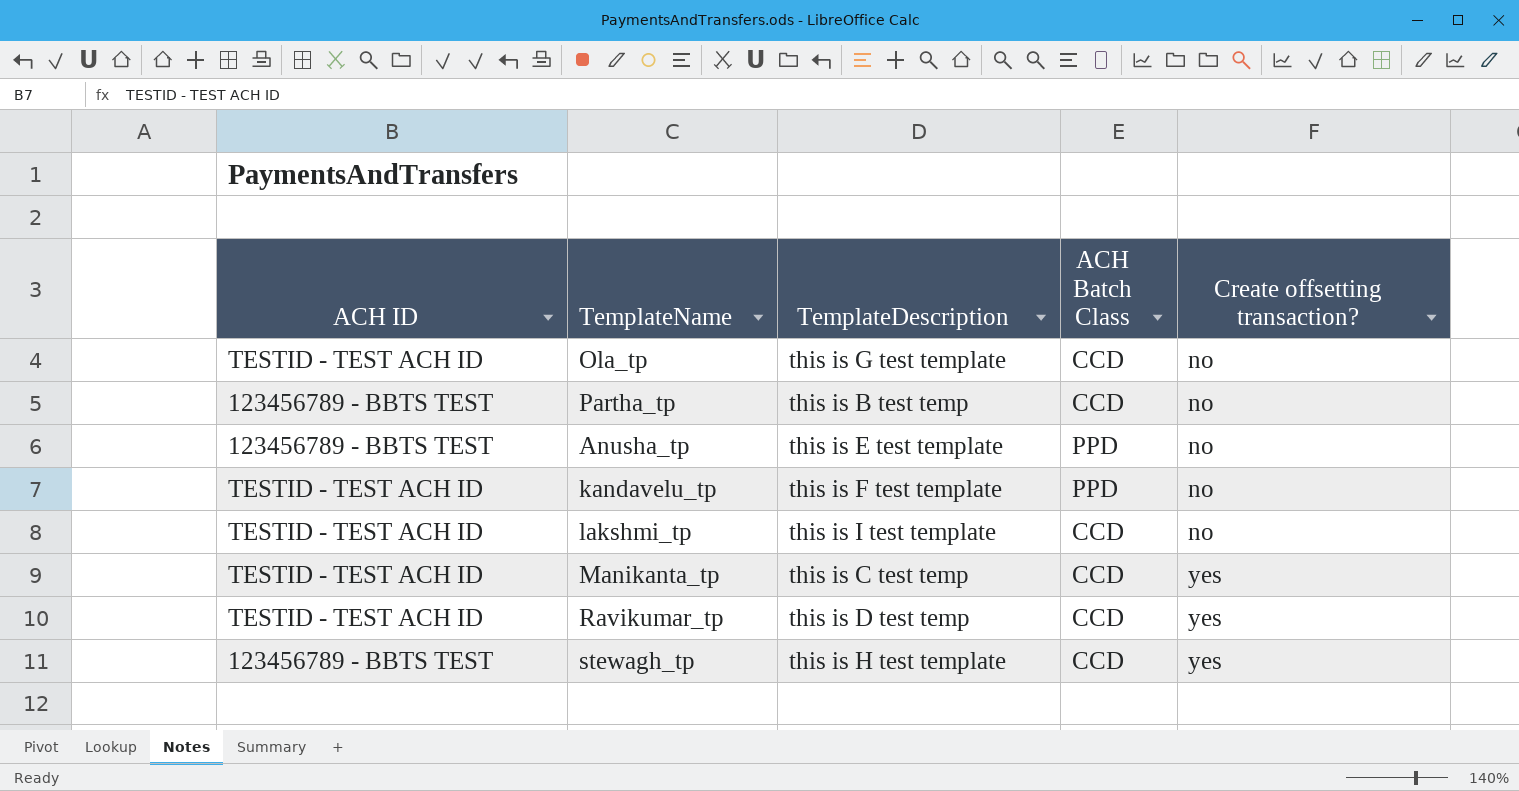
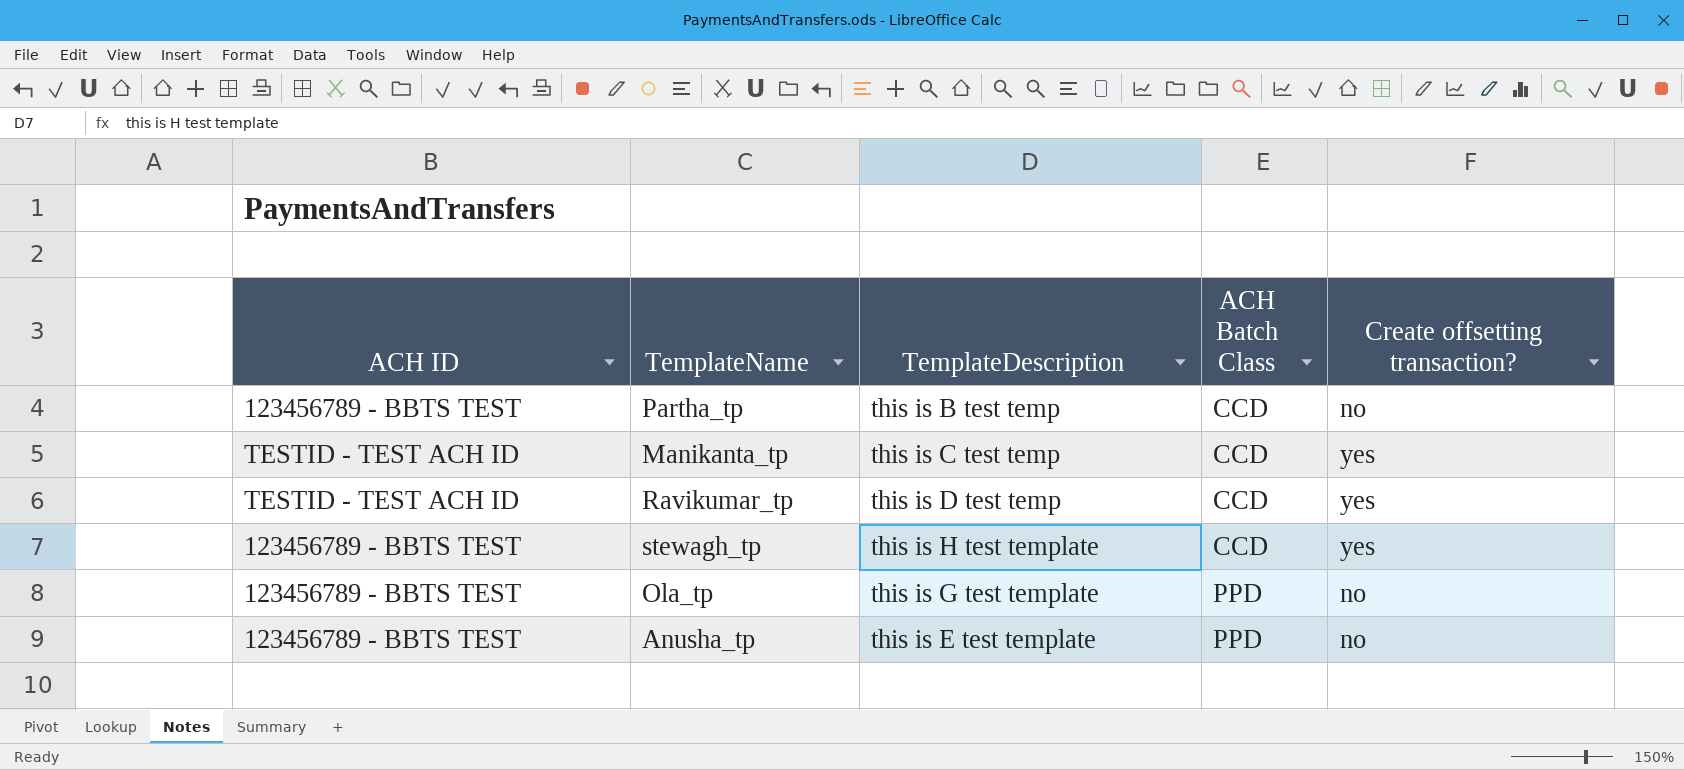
row order: Create offsetting transaction? ascending -> ACH Batch Class ascending
row kandavelu_tp: TESTID - TEST ACH ID | this is F test template | PPD | no -> none
row lakshmi_tp: TESTID - TEST ACH ID | this is I test template | CCD | no -> none
Ola_tp | ACH ID: TESTID - TEST ACH ID -> 123456789 - BBTS TEST
Ola_tp | ACH Batch Class: CCD -> PPD

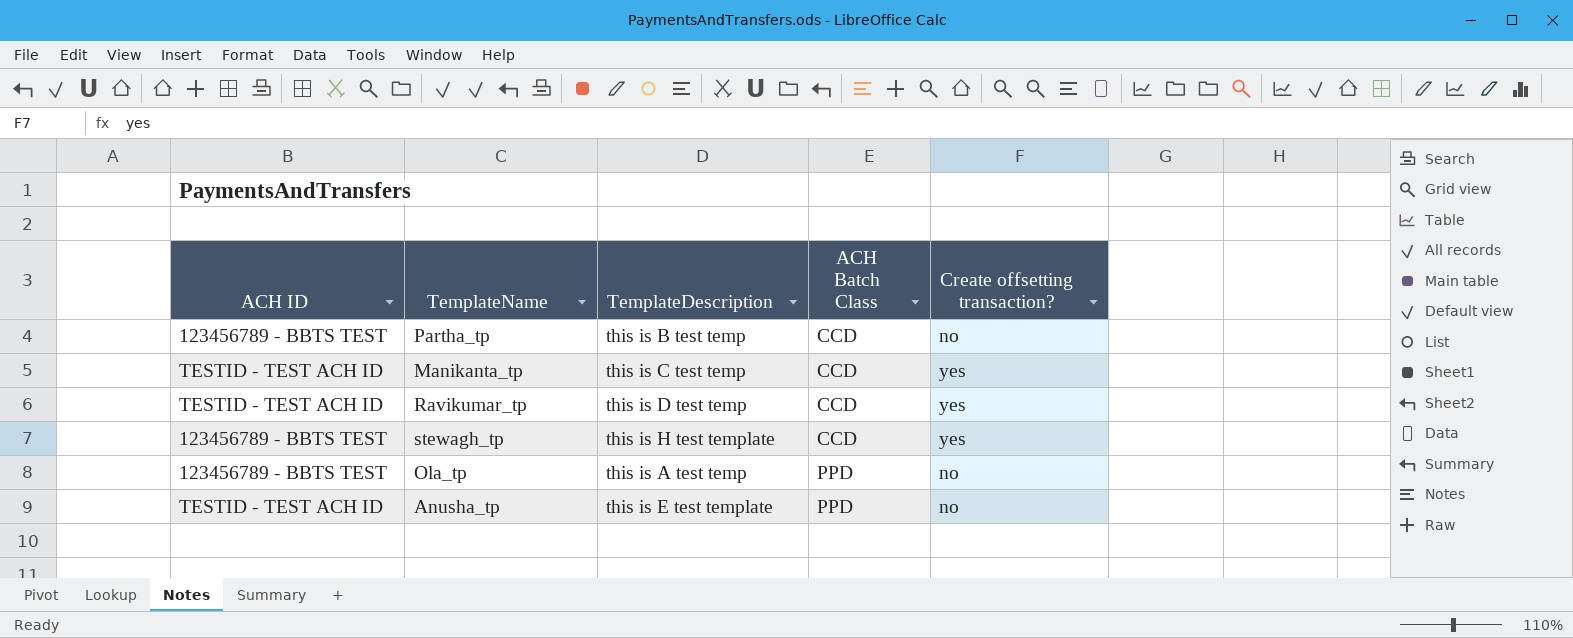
Ola_tp | TemplateDescription: this is G test template -> this is A test temp
Anusha_tp | ACH ID: 123456789 - BBTS TEST -> TESTID - TEST ACH ID

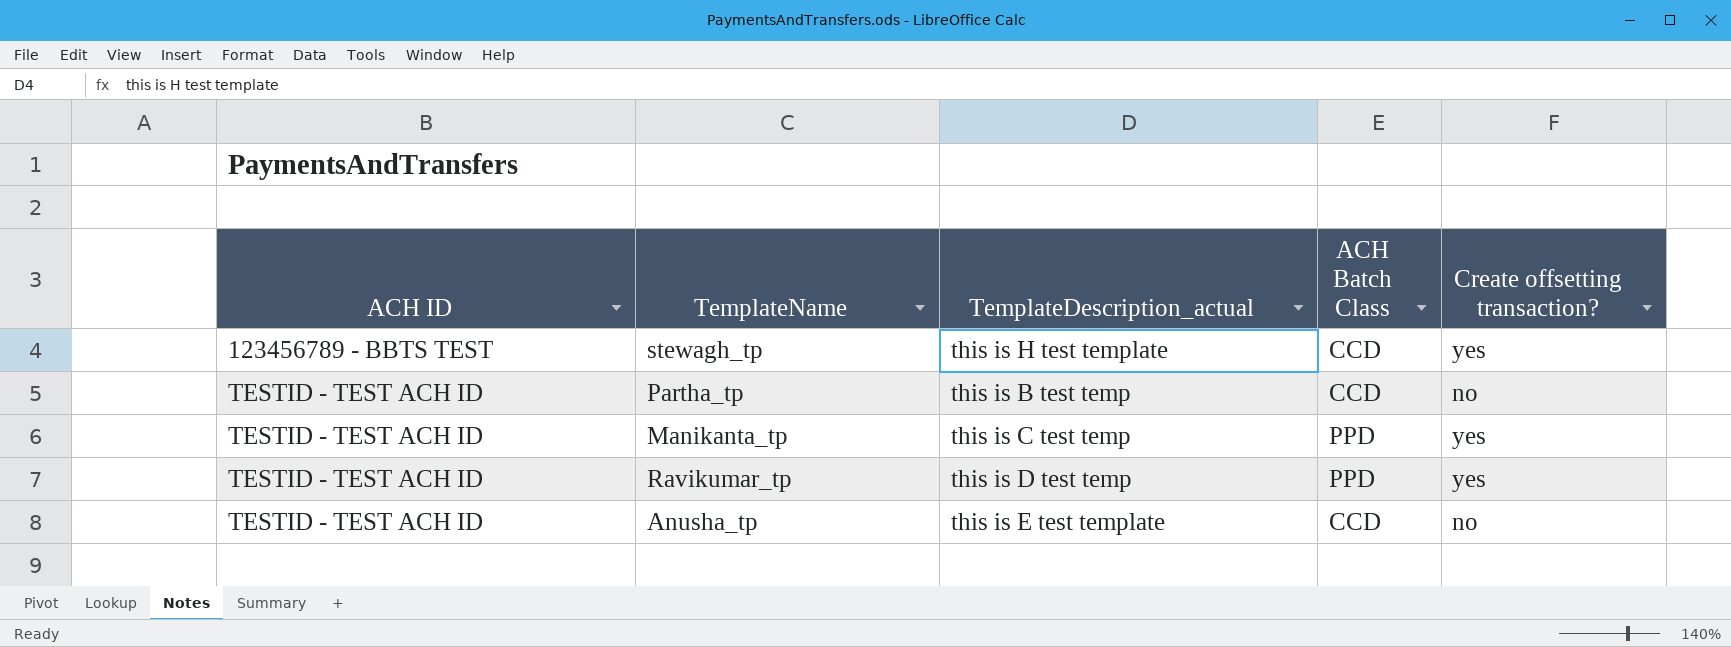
row order: ACH Batch Class ascending -> ACH ID ascending
column name: TemplateDescription -> TemplateDescription_actual
row Ola_tp: 123456789 - BBTS TEST | this is A test temp | PPD | no -> none
Partha_tp | ACH ID: 123456789 - BBTS TEST -> TESTID - TEST ACH ID
Manikanta_tp | ACH Batch Class: CCD -> PPD
Ravikumar_tp | ACH Batch Class: CCD -> PPD
Anusha_tp | ACH Batch Class: PPD -> CCD

